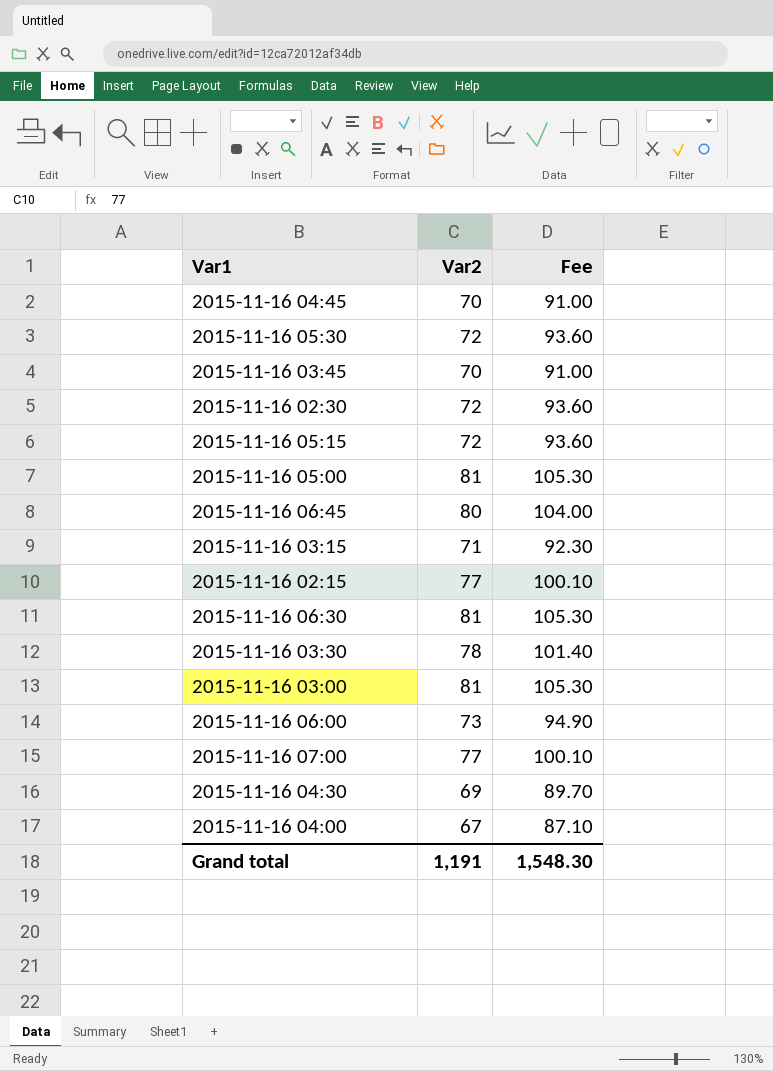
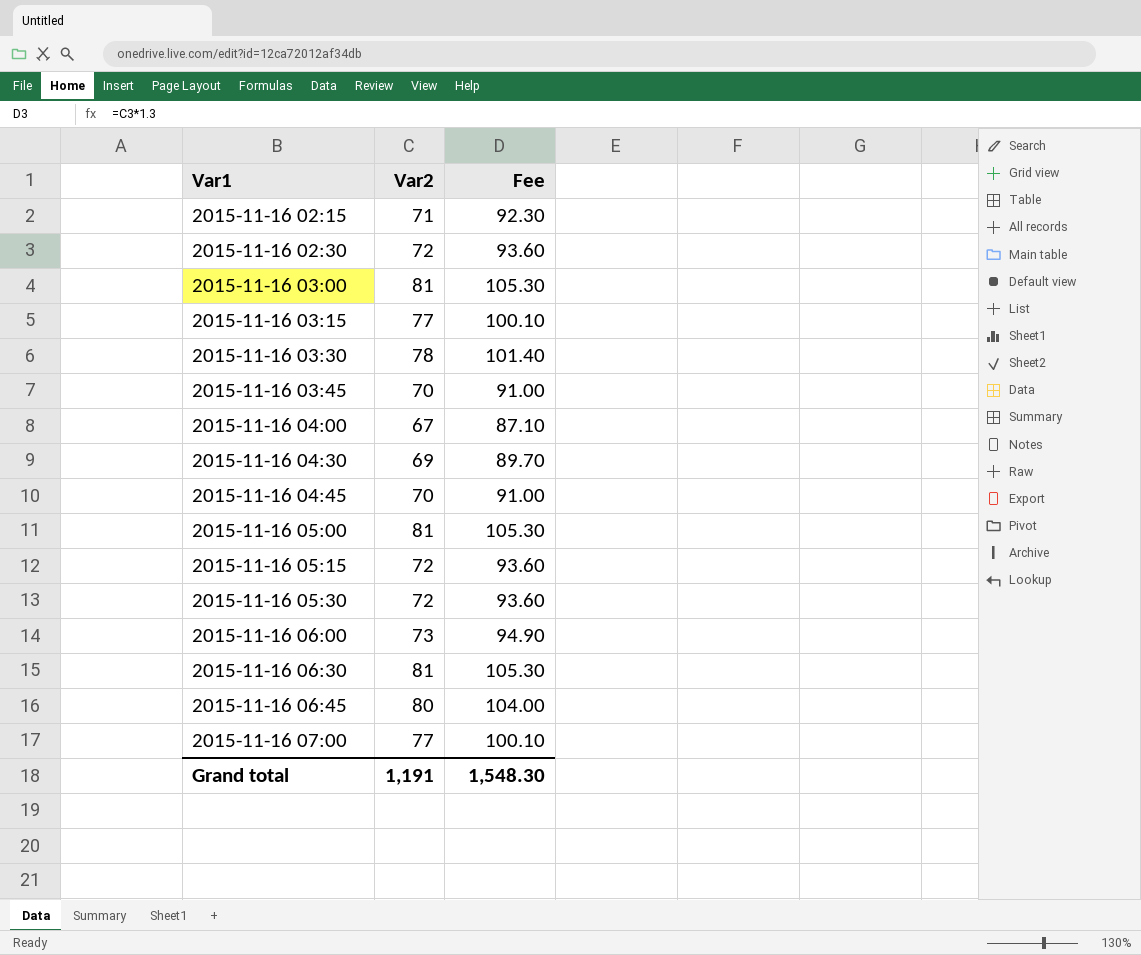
row order: none -> Var1 ascending
2015-11-16 02:15 | Var2: 77 -> 71
2015-11-16 02:15 | Fee: 100.10 -> 92.30
2015-11-16 03:15 | Var2: 71 -> 77
2015-11-16 03:15 | Fee: 92.30 -> 100.10

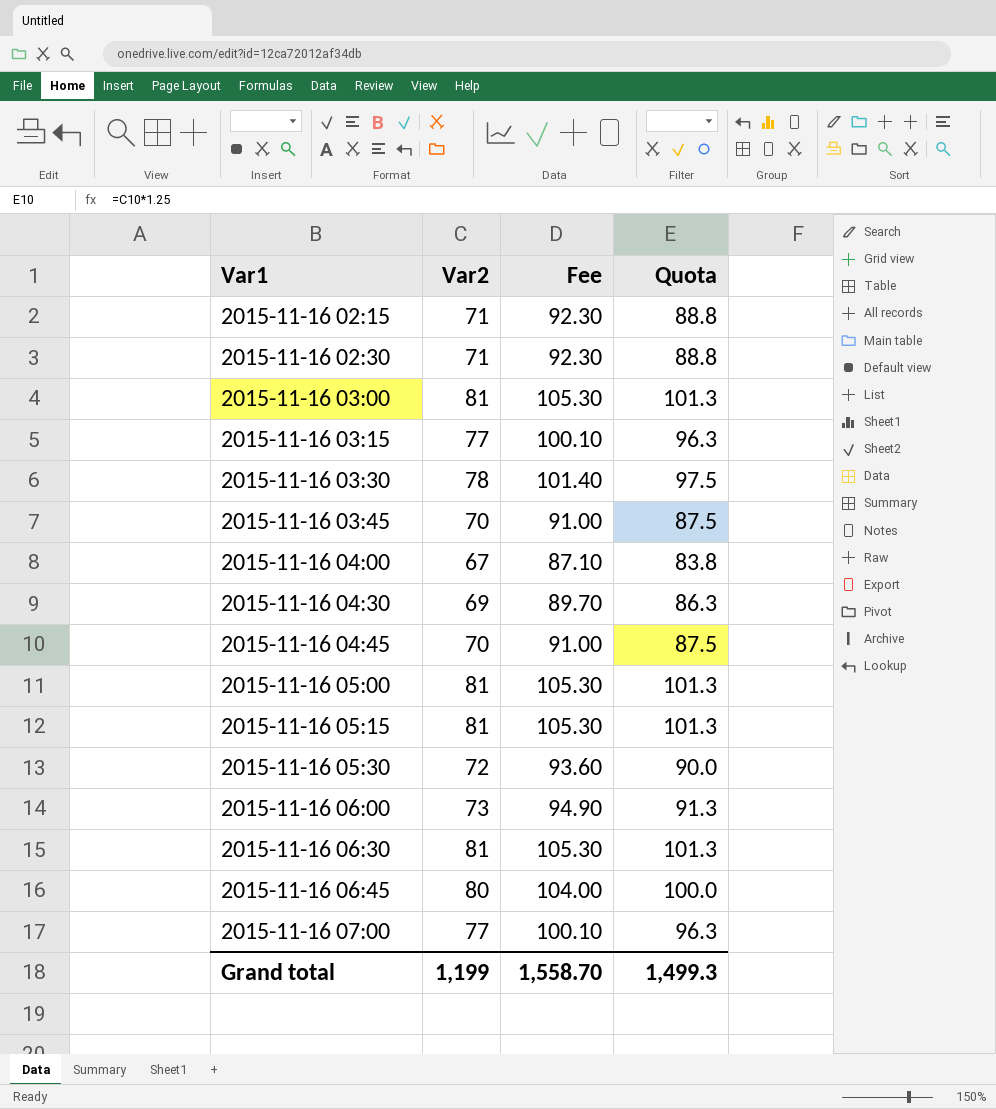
column Quota | formula: none -> [Var2] * 1.25
2015-11-16 02:30 | Var2: 72 -> 71
2015-11-16 02:30 | Fee: 93.60 -> 92.30
2015-11-16 05:15 | Var2: 72 -> 81
2015-11-16 05:15 | Fee: 93.60 -> 105.30
Grand total | Var2: 1,191 -> 1,199
Grand total | Fee: 1,548.30 -> 1,558.70

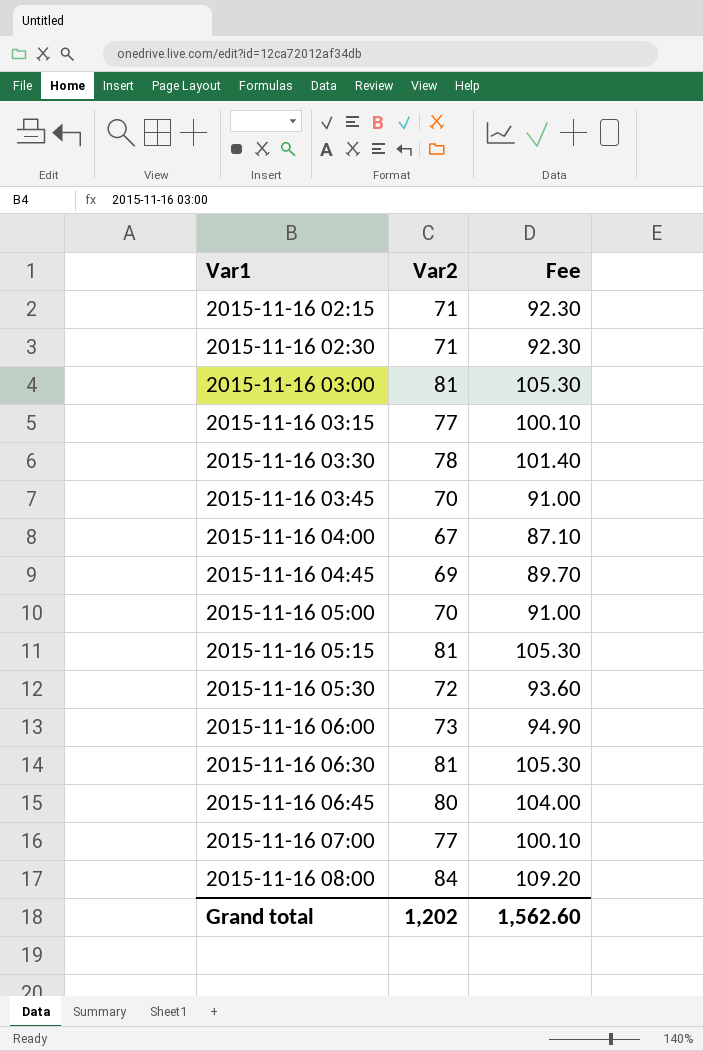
column Quota | formula: [Var2] * 1.25 -> none
row 2015-11-16 04:30: 69 | 89.70 | 86.3 -> none
2015-11-16 04:45 | Var2: 70 -> 69
2015-11-16 04:45 | Fee: 91.00 -> 89.70
2015-11-16 05:00 | Var2: 81 -> 70
2015-11-16 05:00 | Fee: 105.30 -> 91.00
row 2015-11-16 08:00: none -> 84 | 109.20
Grand total | Var2: 1,199 -> 1,202
Grand total | Fee: 1,558.70 -> 1,562.60

